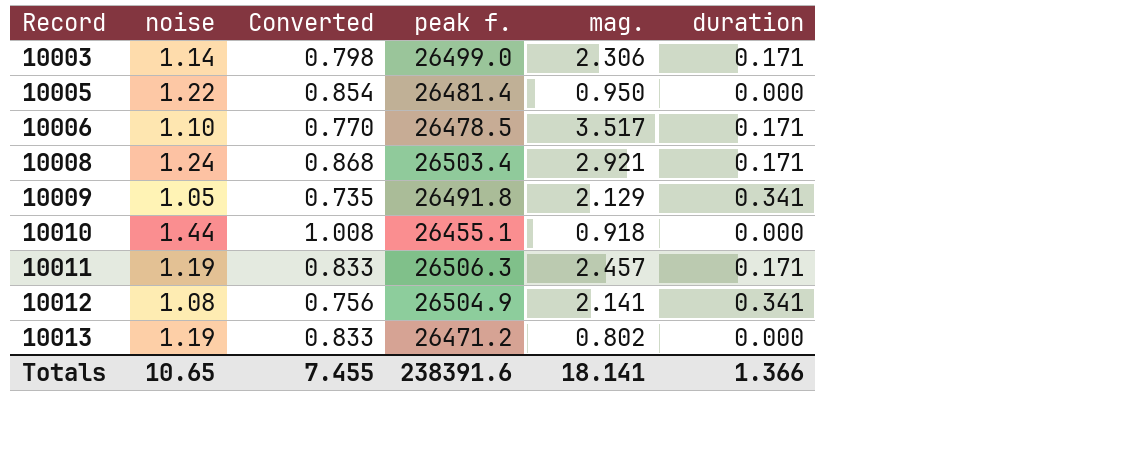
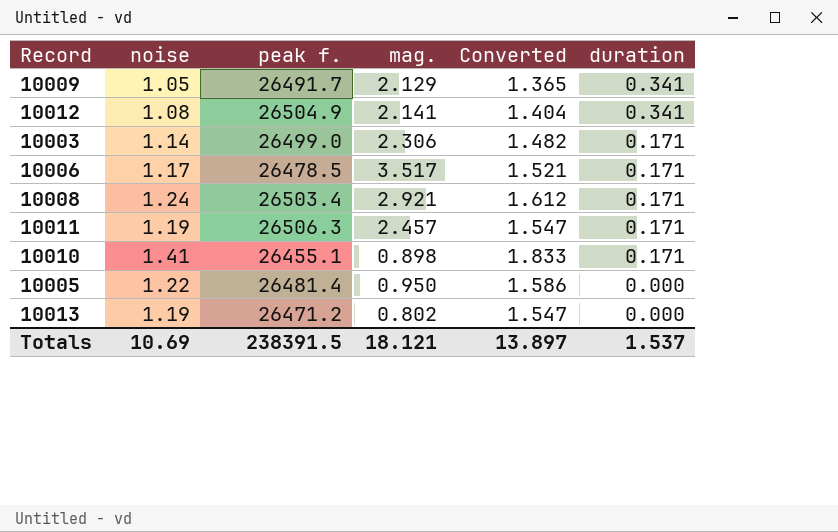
row order: Record ascending -> duration descending
column Converted | formula: [noise] * 0.7 -> [noise] * 1.3
column Converted | position: 3 -> 5
10009 | peak f.: 26491.8 -> 26491.7
10006 | noise: 1.10 -> 1.17
10010 | noise: 1.44 -> 1.41
10010 | mag.: 0.918 -> 0.898
10010 | duration: 0.000 -> 0.171
Totals | noise: 10.65 -> 10.69
Totals | peak f.: 238391.6 -> 238391.5
Totals | mag.: 18.141 -> 18.121
Totals | Converted: 7.455 -> 13.897
Totals | duration: 1.366 -> 1.537

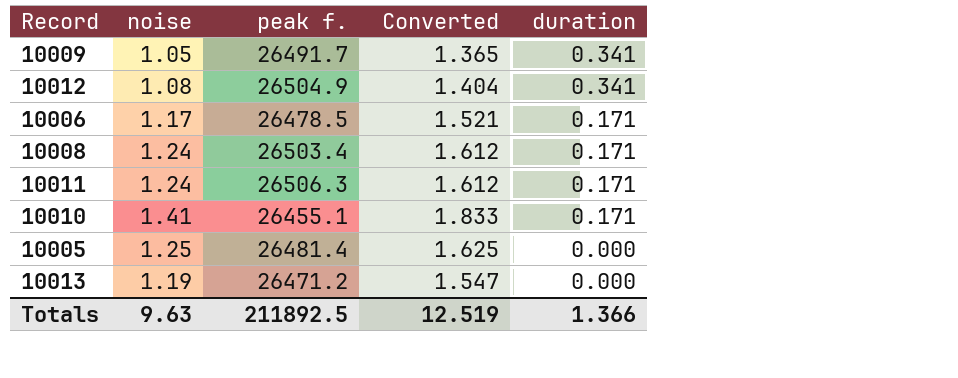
column mag. | position: 4 -> none
row 10003: 1.14 | 26499.0 | 2.306 | 1.482 | 0.171 -> none
10011 | noise: 1.19 -> 1.24
10011 | Converted: 1.547 -> 1.612
10005 | noise: 1.22 -> 1.25
10005 | Converted: 1.586 -> 1.625
Totals | noise: 10.69 -> 9.63
Totals | peak f.: 238391.5 -> 211892.5
Totals | Converted: 13.897 -> 12.519
Totals | duration: 1.537 -> 1.366

